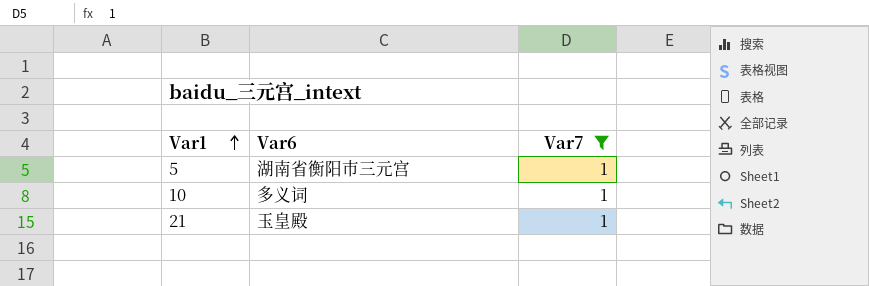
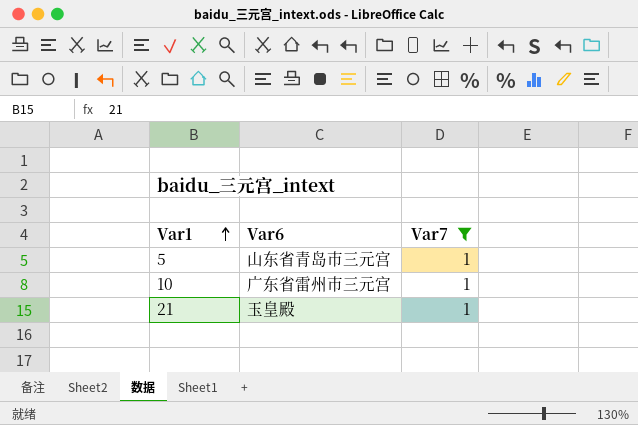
5 | Var6: 湖南省衡阳市三元宫 -> 山东省青岛市三元宫
10 | Var6: 多义词 -> 广东省雷州市三元宫

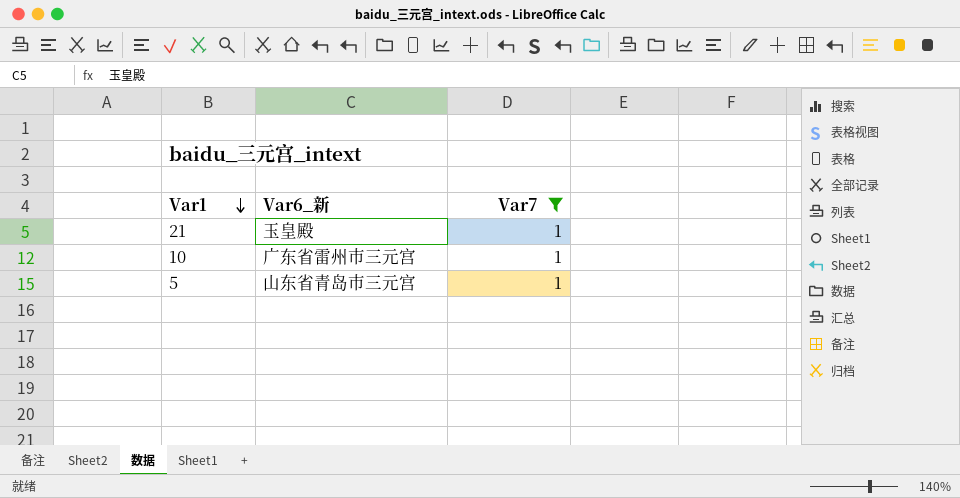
row order: Var1 ascending -> Var1 descending
column name: Var6 -> Var6_新

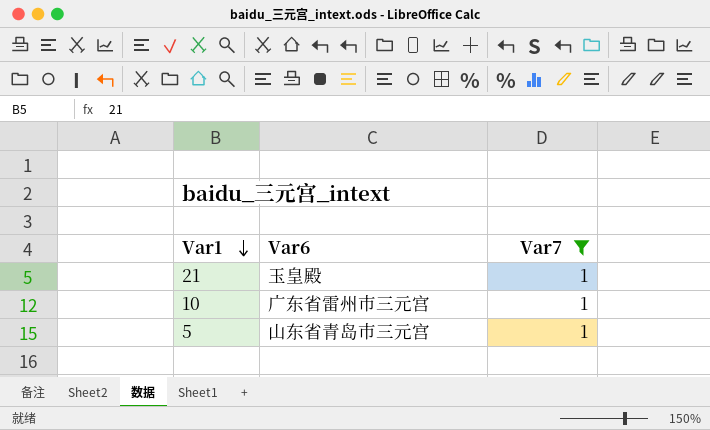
column name: Var6_新 -> Var6

